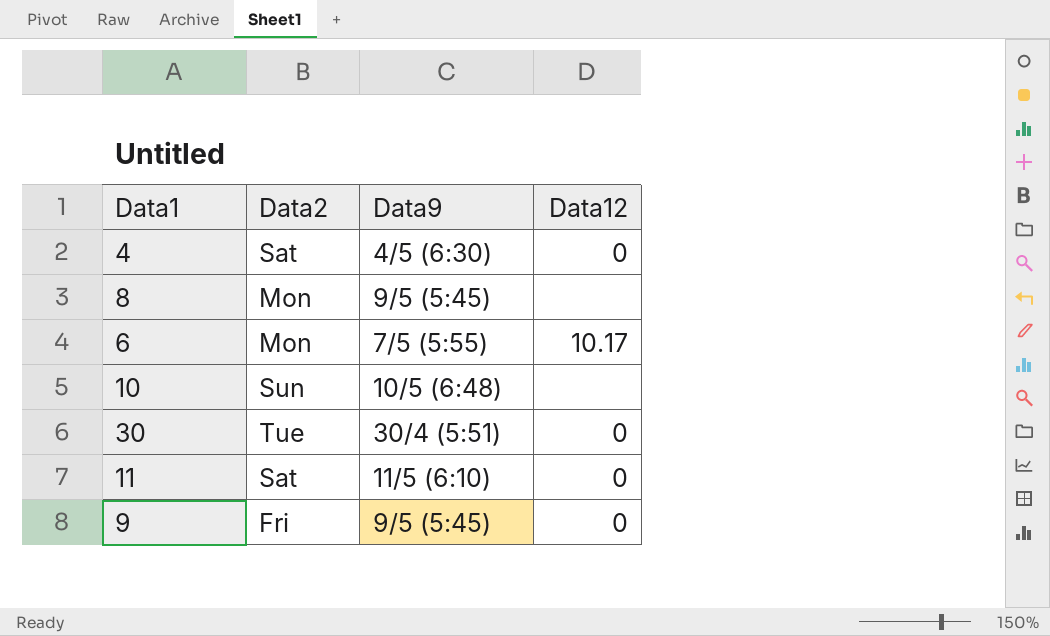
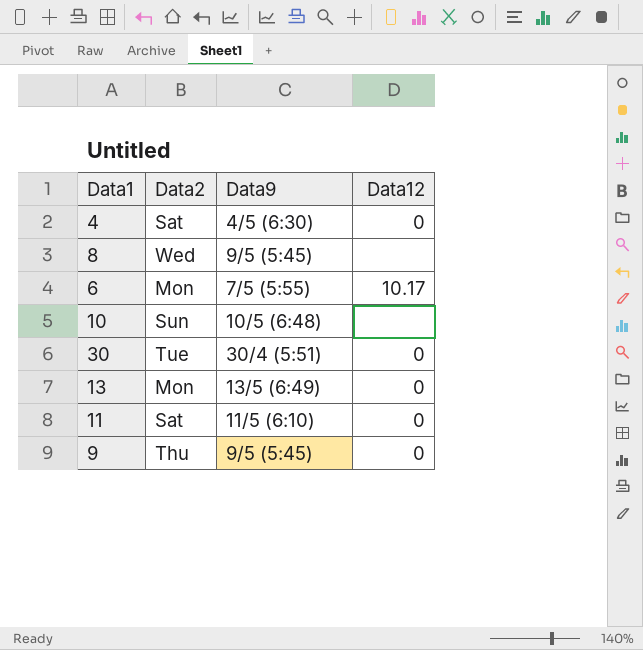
8 | Data2: Mon -> Wed
row 13: none -> Mon | 13/5 (6:49) | 0
9 | Data2: Fri -> Thu

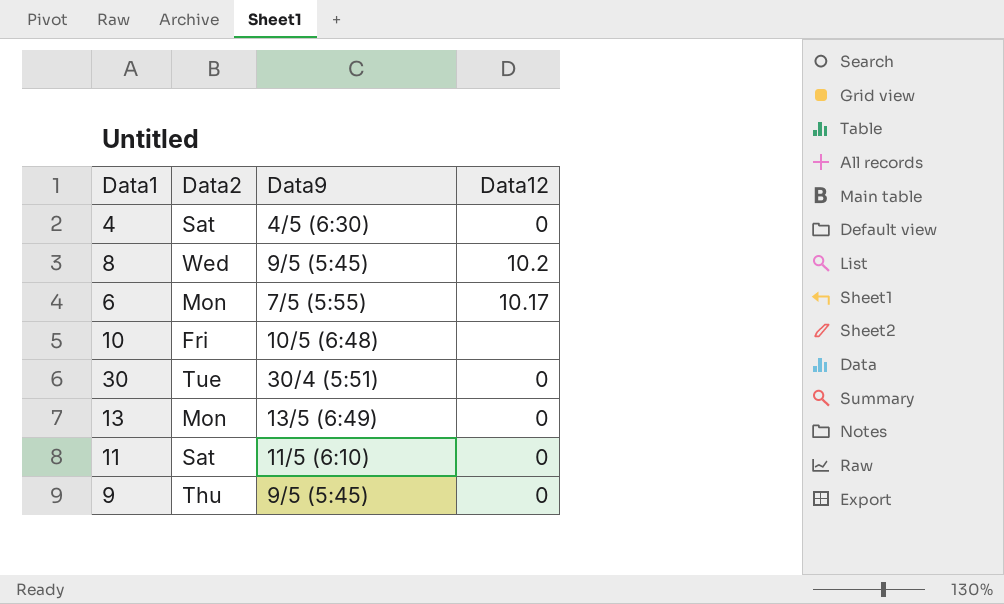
8 | Data12: none -> 10.2
10 | Data2: Sun -> Fri

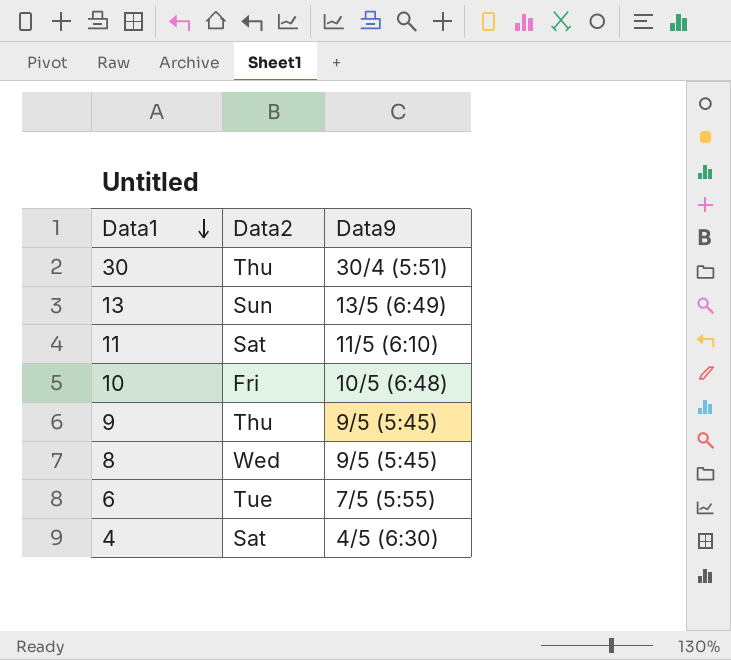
row order: none -> Data1 descending
column Data12 | position: 4 -> none
30 | Data2: Tue -> Thu
13 | Data2: Mon -> Sun
6 | Data2: Mon -> Tue

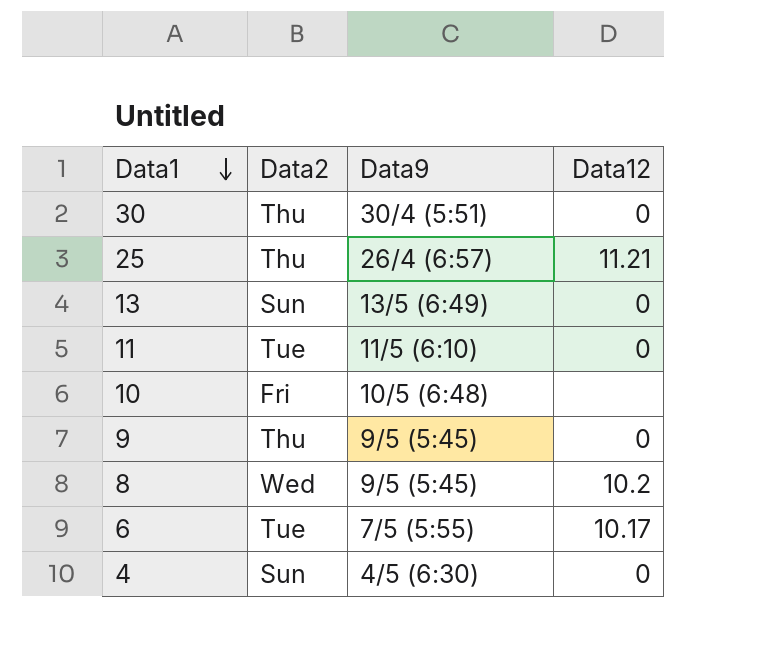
column Data12 | position: none -> 4
row 25: none -> Thu | 26/4 (6:57) | 11.21
11 | Data2: Sat -> Tue
4 | Data2: Sat -> Sun

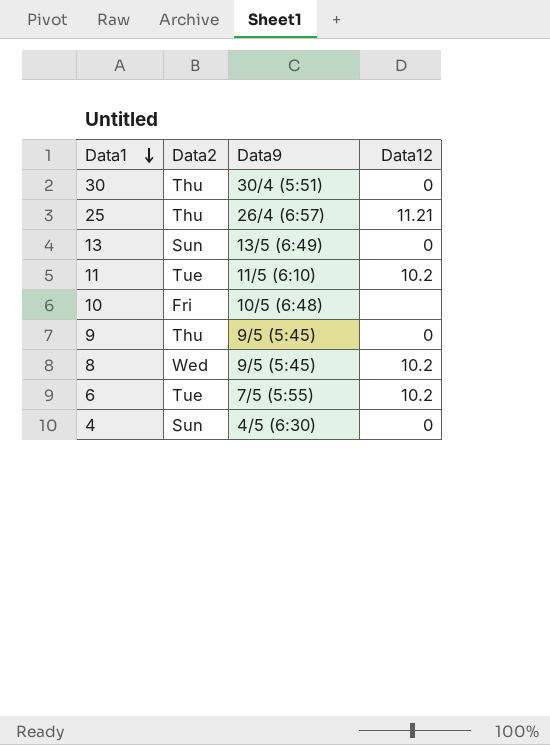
11 | Data12: 0 -> 10.2
6 | Data12: 10.17 -> 10.2

